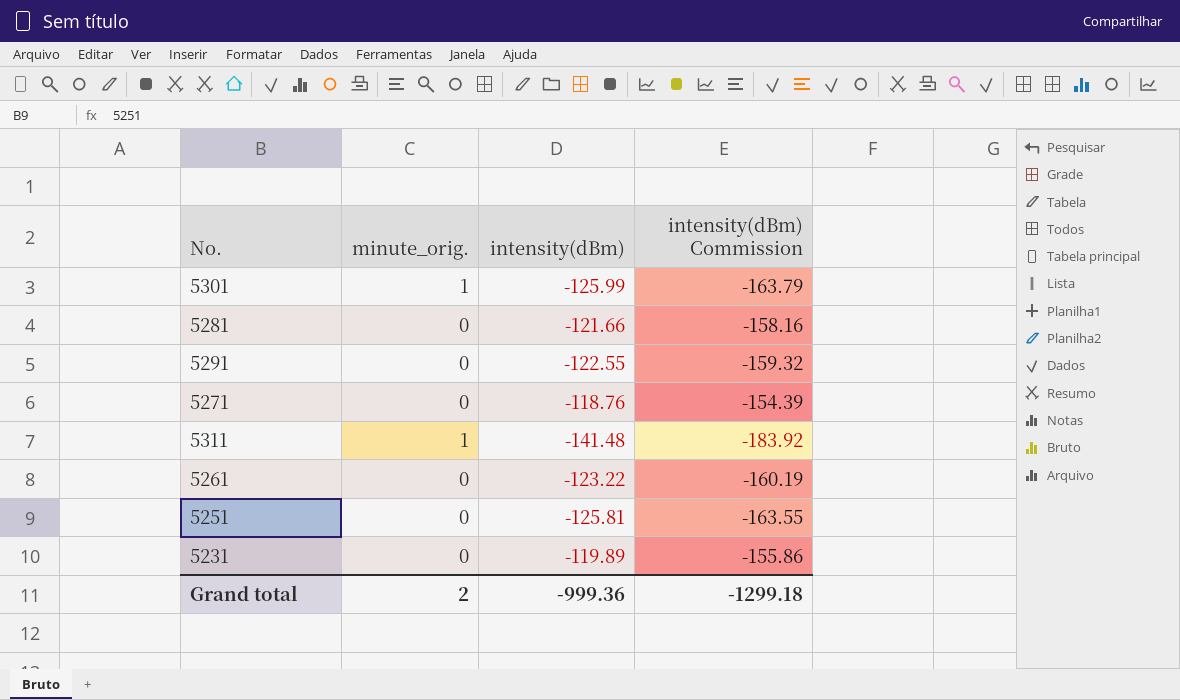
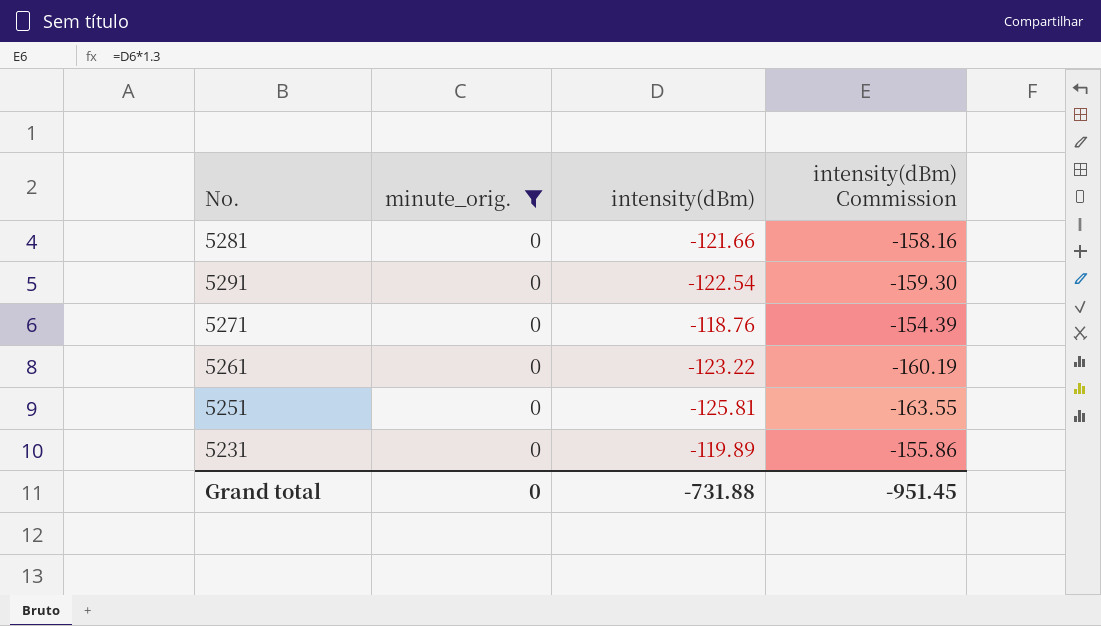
filter: none -> minute_orig. = 0
5291 | intensity(dBm): -122.55 -> -122.54
5291 | intensity(dBm) Commission: -159.32 -> -159.30
Grand total | minute_orig.: 2 -> 0
Grand total | intensity(dBm): -999.36 -> -731.88
Grand total | intensity(dBm) Commission: -1299.18 -> -951.45

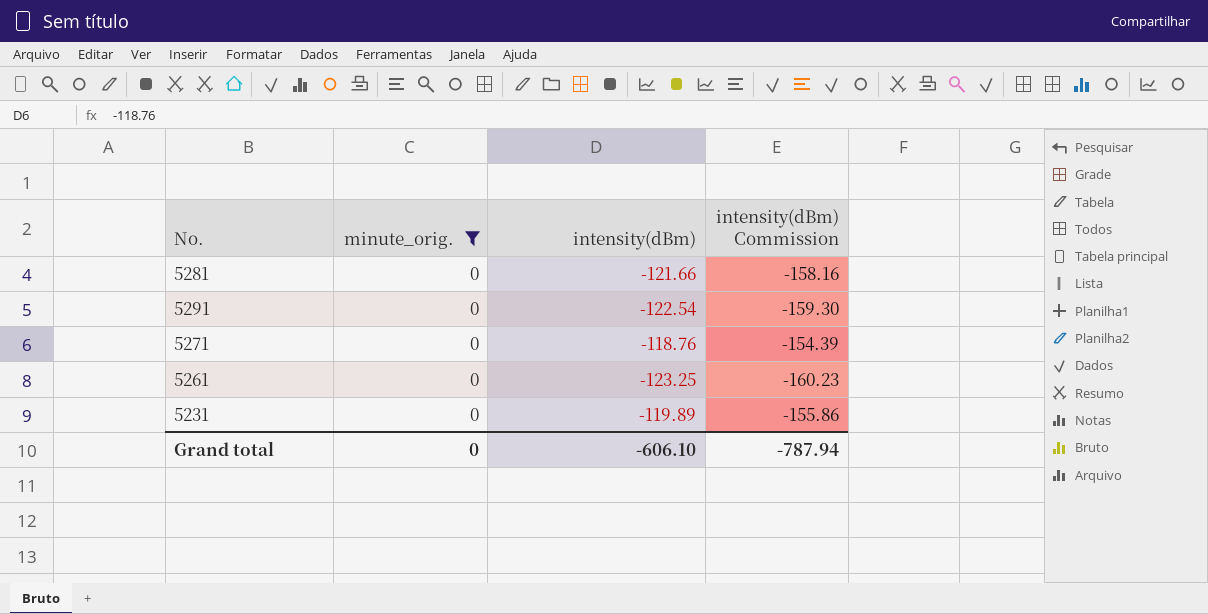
row 5251: 0 | -125.81 | -163.55 -> none
5261 | intensity(dBm): -123.22 -> -123.25
5261 | intensity(dBm) Commission: -160.19 -> -160.23
Grand total | intensity(dBm): -731.88 -> -606.10
Grand total | intensity(dBm) Commission: -951.45 -> -787.94

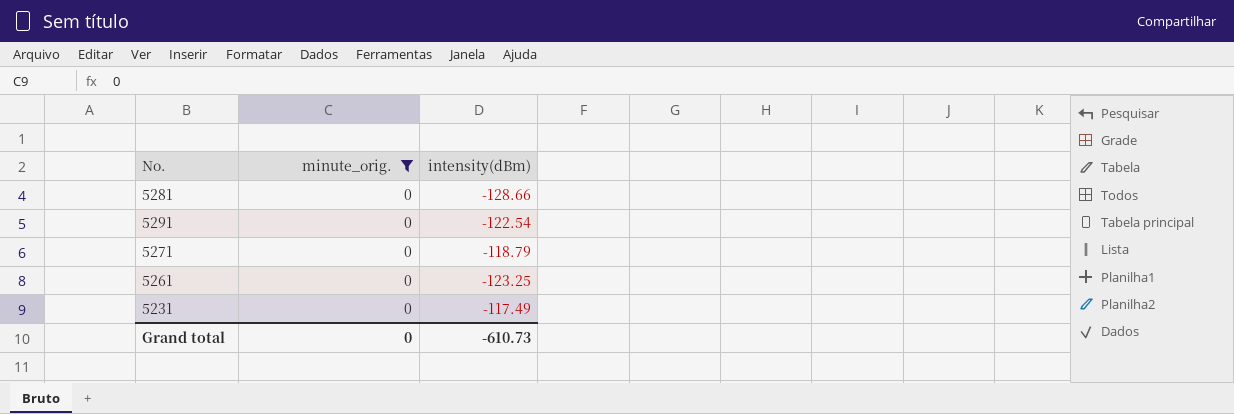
column intensity(dBm) Commission | formula: [intensity(dBm)] * 1.3 -> none
5281 | intensity(dBm): -121.66 -> -128.66
5271 | intensity(dBm): -118.76 -> -118.79
5231 | intensity(dBm): -119.89 -> -117.49
Grand total | intensity(dBm): -606.10 -> -610.73

